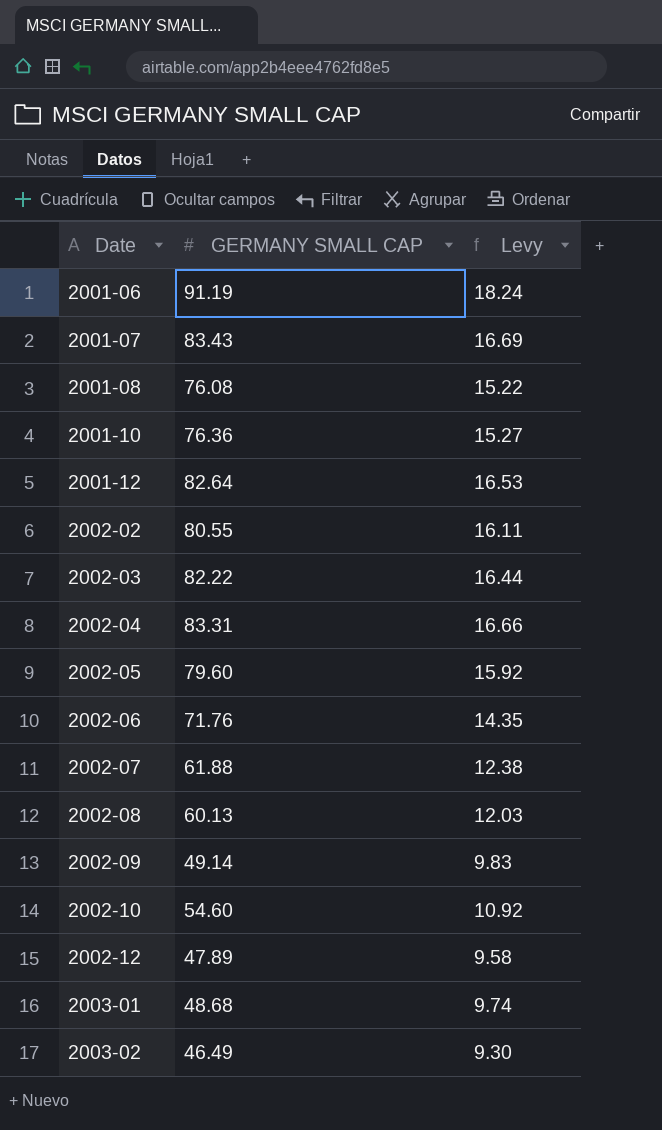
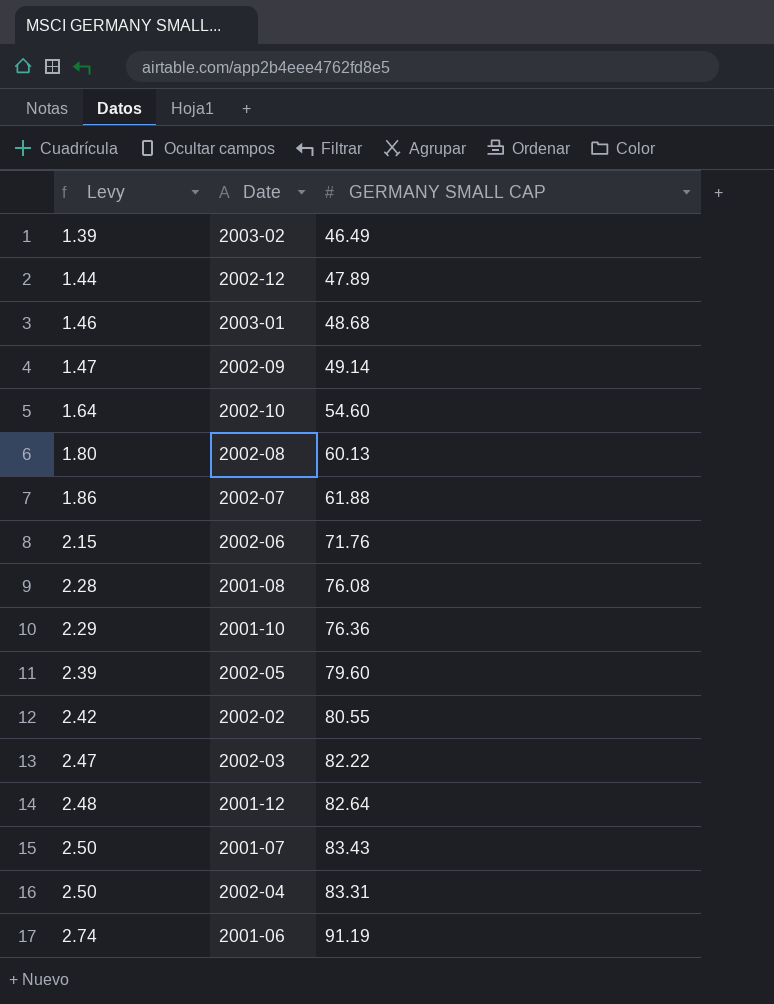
row order: Date ascending -> Levy ascending
column Levy | formula: [GERMANY SMALL CAP] * 0.2 -> [GERMANY SMALL CAP] * 0.03
column Levy | position: 3 -> 1

